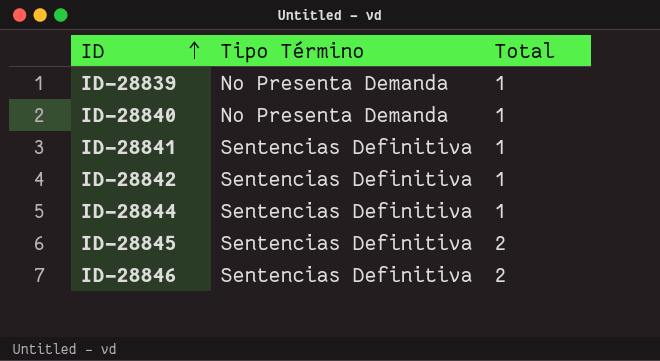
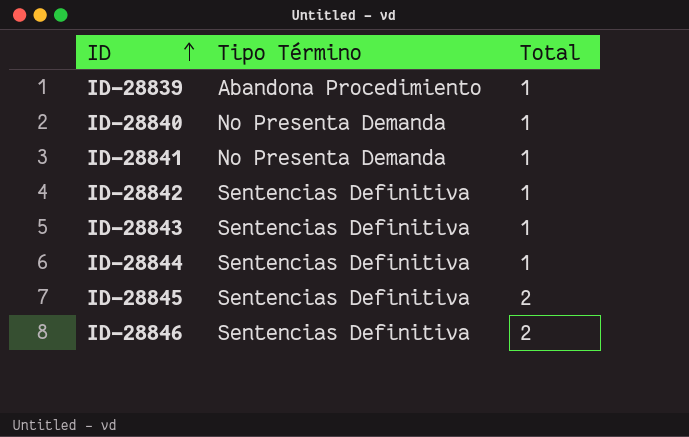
ID-28839 | Tipo Término: No Presenta Demanda -> Abandona Procedimiento
ID-28841 | Tipo Término: Sentencias Definitiva -> No Presenta Demanda
row ID-28843: none -> Sentencias Definitiva | 1

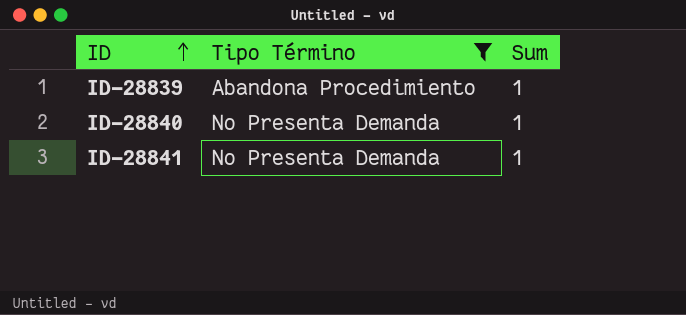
filter: none -> Tipo Término != Sentencias Definitiva
column name: Total -> Sum

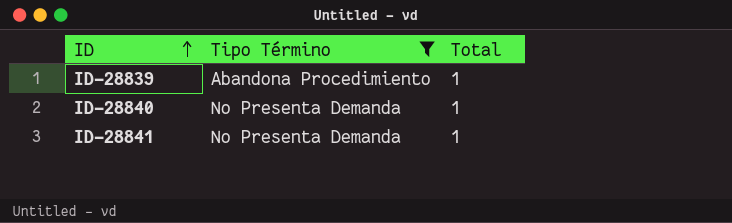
column name: Sum -> Total

